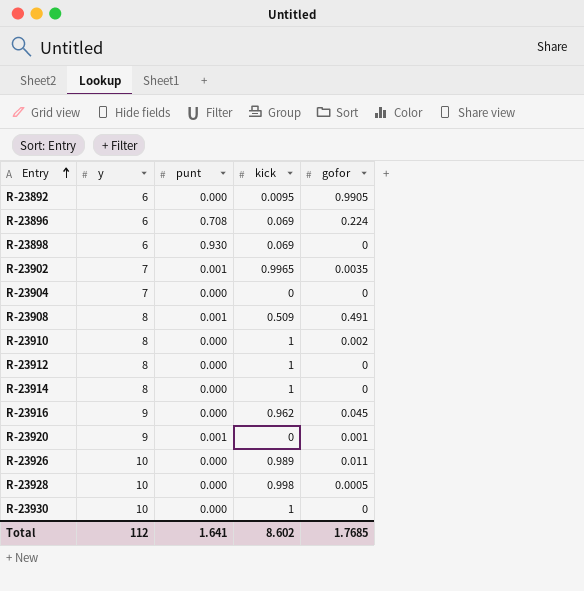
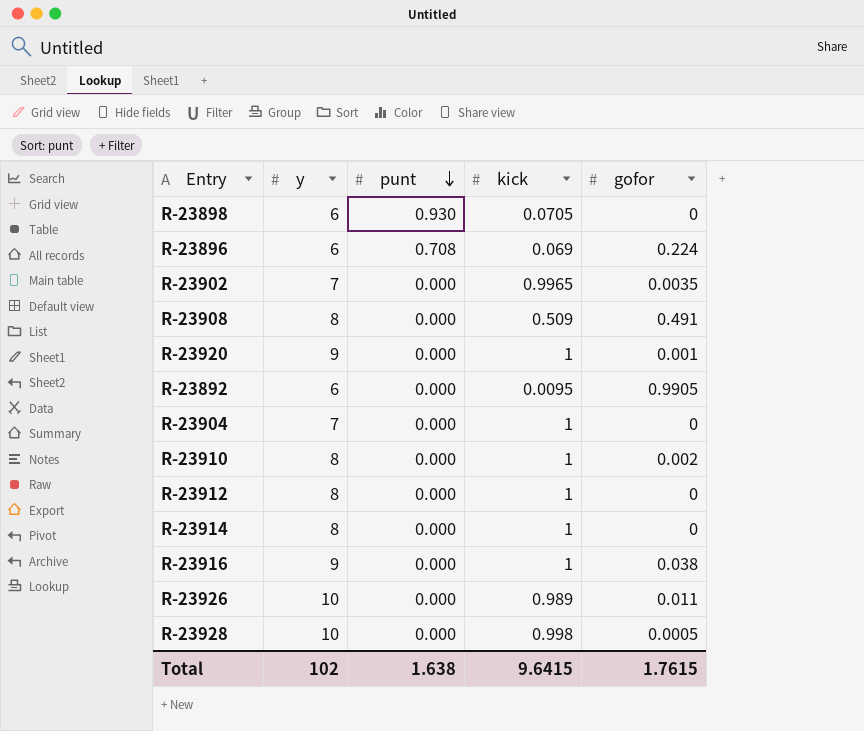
row order: Entry ascending -> punt descending
row R-23930: 10 | 0.000 | 1 | 0 -> none
R-23898 | kick: 0.069 -> 0.0705
R-23902 | punt: 0.001 -> 0.000
R-23908 | punt: 0.001 -> 0.000
R-23920 | punt: 0.001 -> 0.000
R-23920 | kick: 0 -> 1
R-23904 | kick: 0 -> 1
R-23916 | kick: 0.962 -> 1
R-23916 | gofor: 0.045 -> 0.038
Total | y: 112 -> 102
Total | punt: 1.641 -> 1.638
Total | kick: 8.602 -> 9.6415
Total | gofor: 1.7685 -> 1.7615

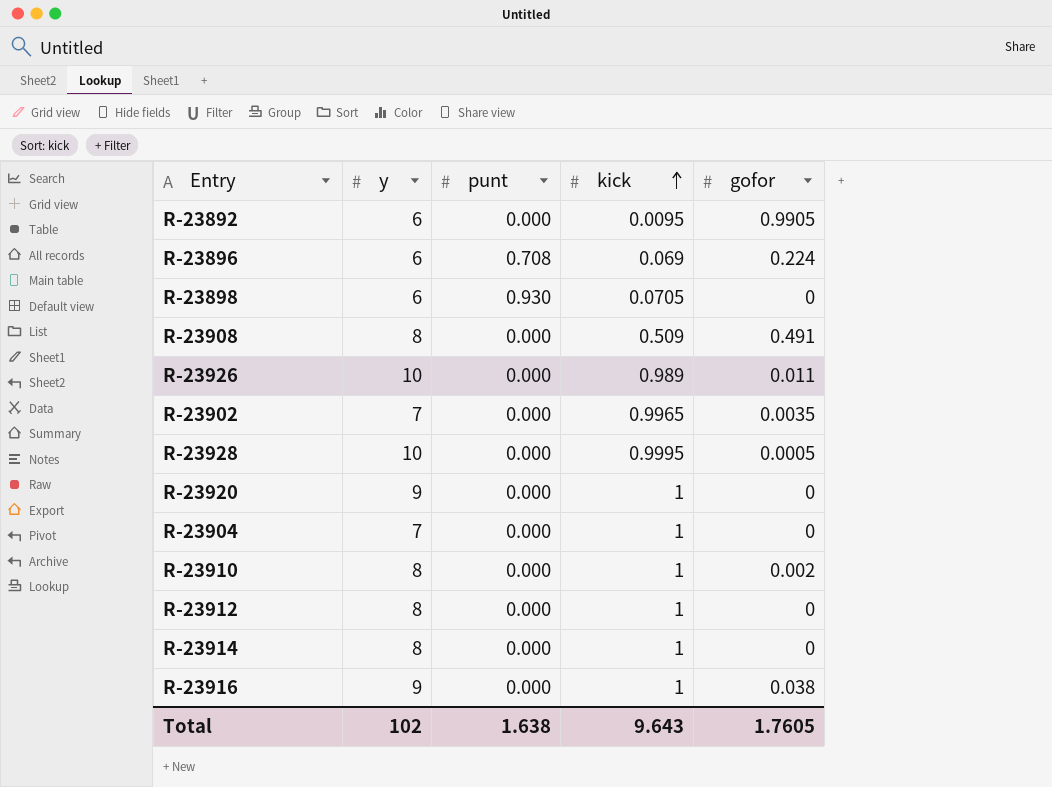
row order: punt descending -> kick ascending
R-23928 | kick: 0.998 -> 0.9995
R-23920 | gofor: 0.001 -> 0
Total | kick: 9.6415 -> 9.643
Total | gofor: 1.7615 -> 1.7605

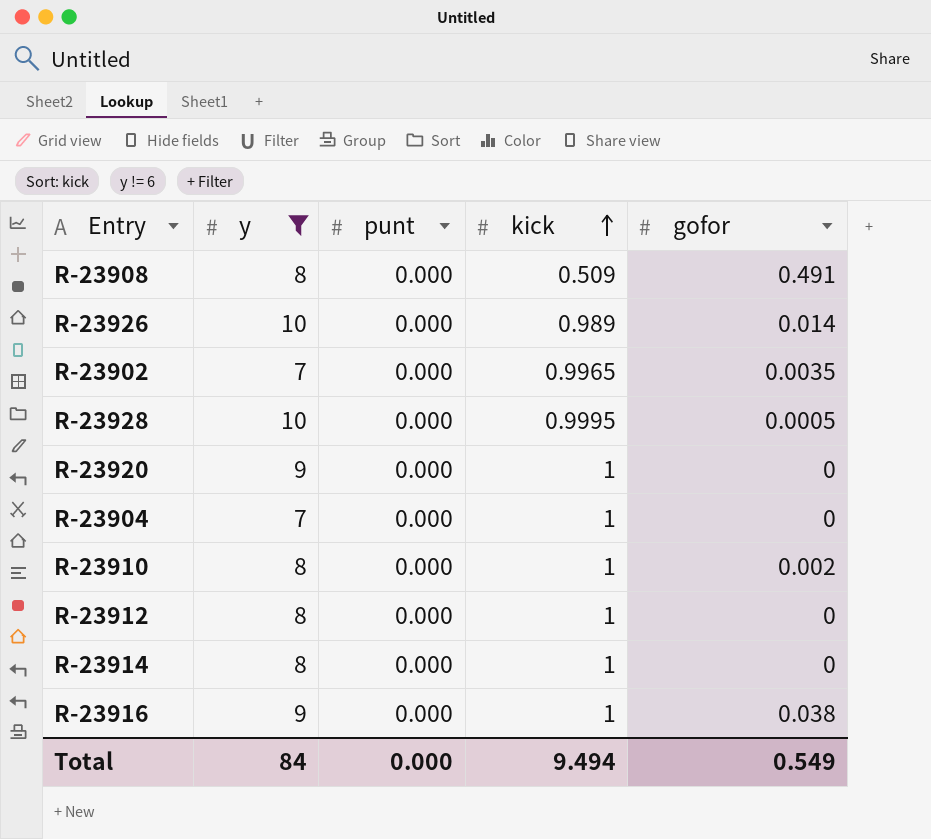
filter: none -> y != 6
R-23926 | gofor: 0.011 -> 0.014
Total | y: 102 -> 84
Total | punt: 1.638 -> 0.000
Total | kick: 9.643 -> 9.494
Total | gofor: 1.7605 -> 0.549

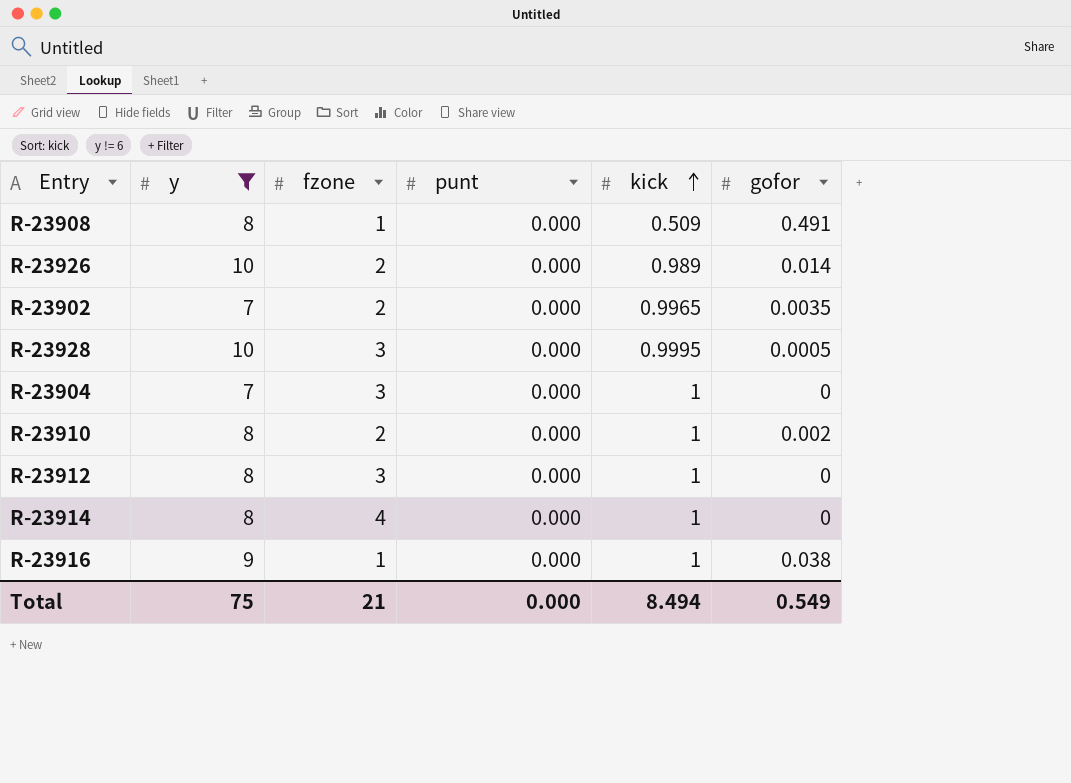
column fzone | position: none -> 3
row R-23920: 9 | 0.000 | 1 | 0 -> none
Total | y: 84 -> 75
Total | kick: 9.494 -> 8.494

